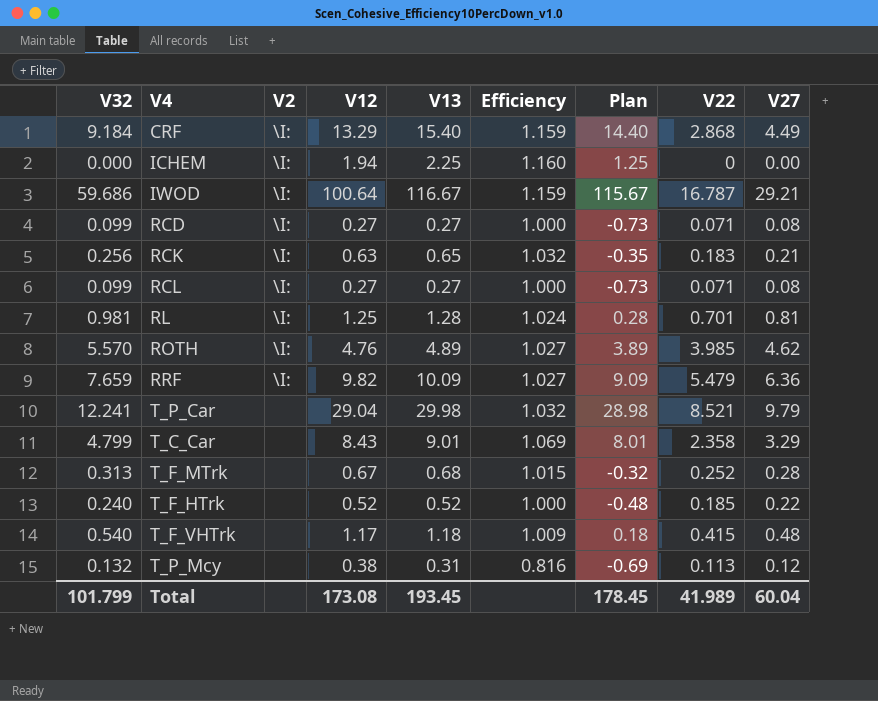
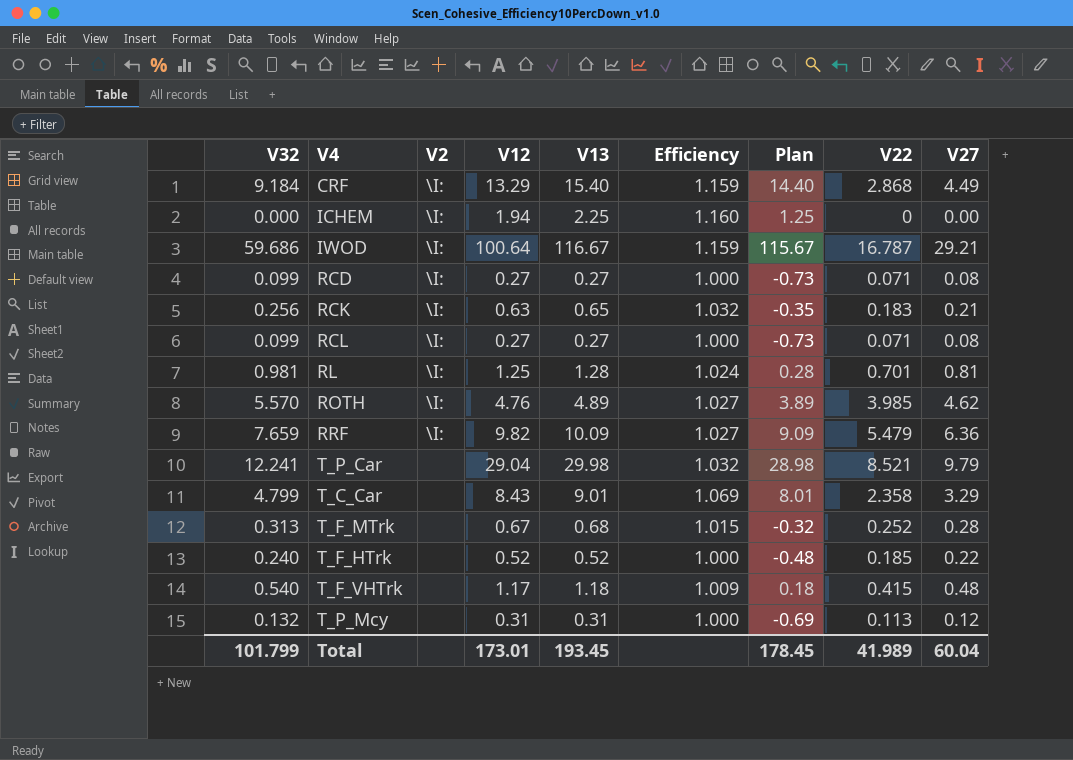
T_P_Mcy | V12: 0.38 -> 0.31
T_P_Mcy | Efficiency: 0.816 -> 1.000
Total | V12: 173.08 -> 173.01

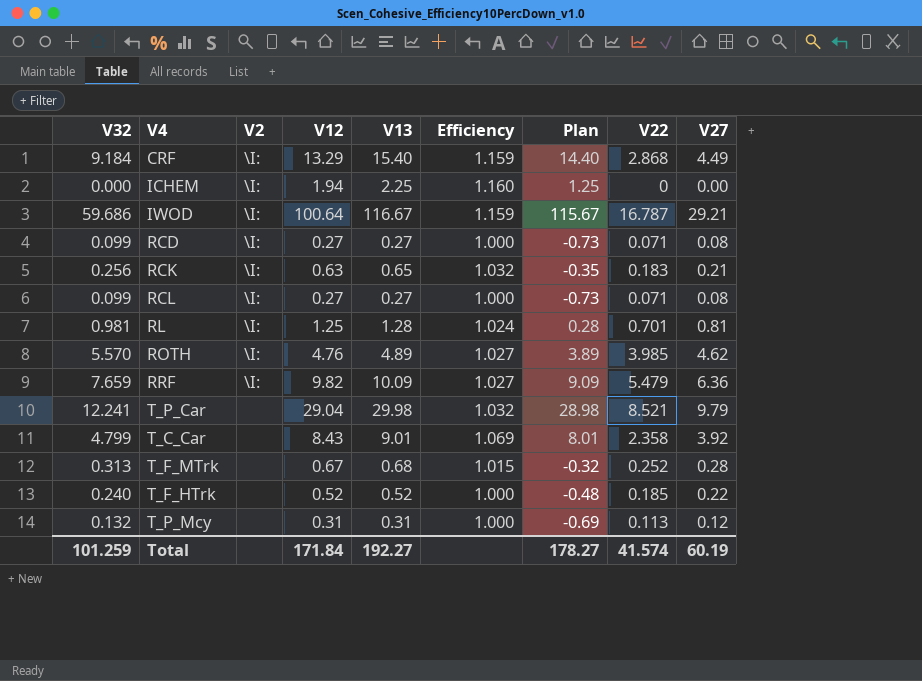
row T_F_VHTrk: 0.540 | none | 1.17 | 1.18 | 1.009 | 0.18 | 0.415 | 0.48 -> none
T_C_Car | V27: 3.29 -> 3.92
Total | V32: 101.799 -> 101.259
Total | V12: 173.01 -> 171.84
Total | V13: 193.45 -> 192.27
Total | Plan: 178.45 -> 178.27
Total | V22: 41.989 -> 41.574
Total | V27: 60.04 -> 60.19

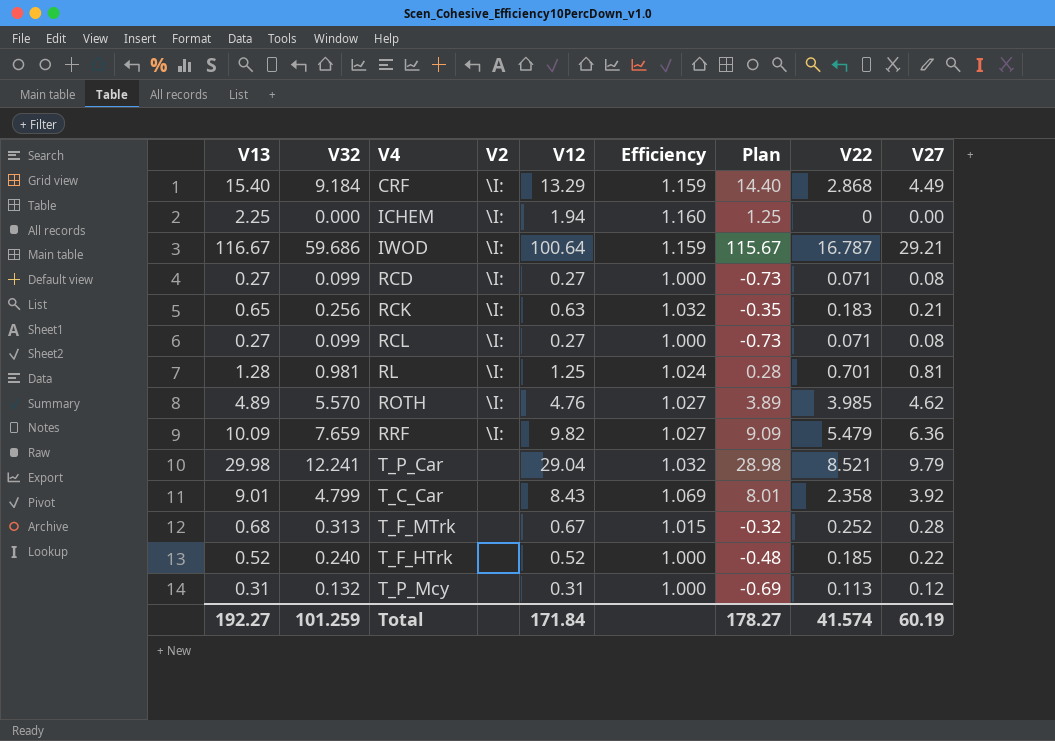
column V13 | position: 5 -> 1

